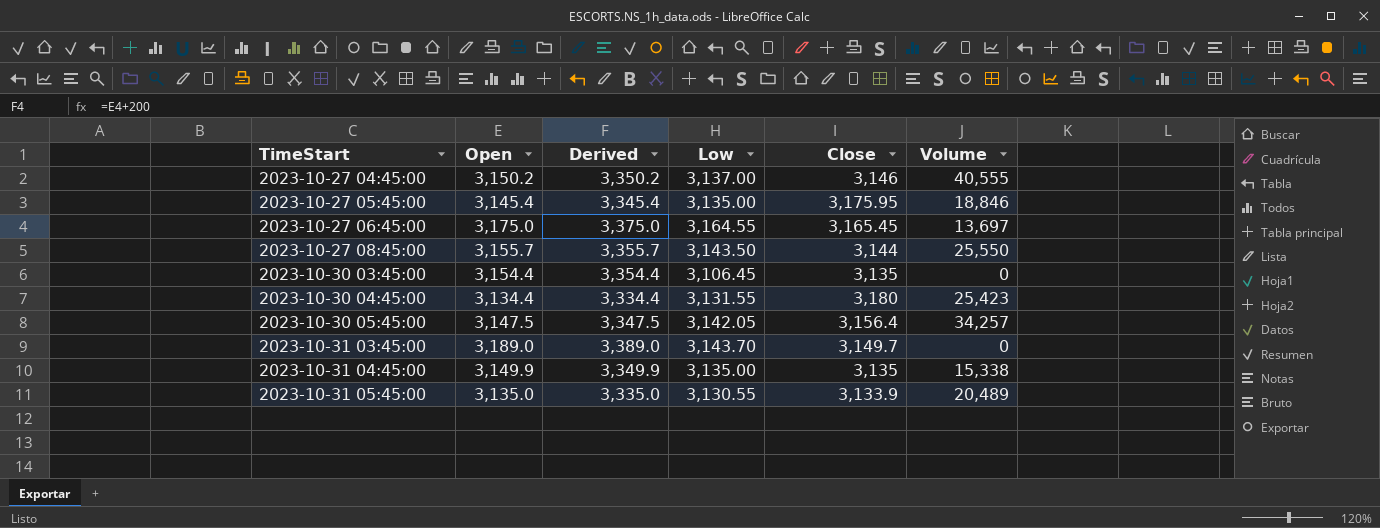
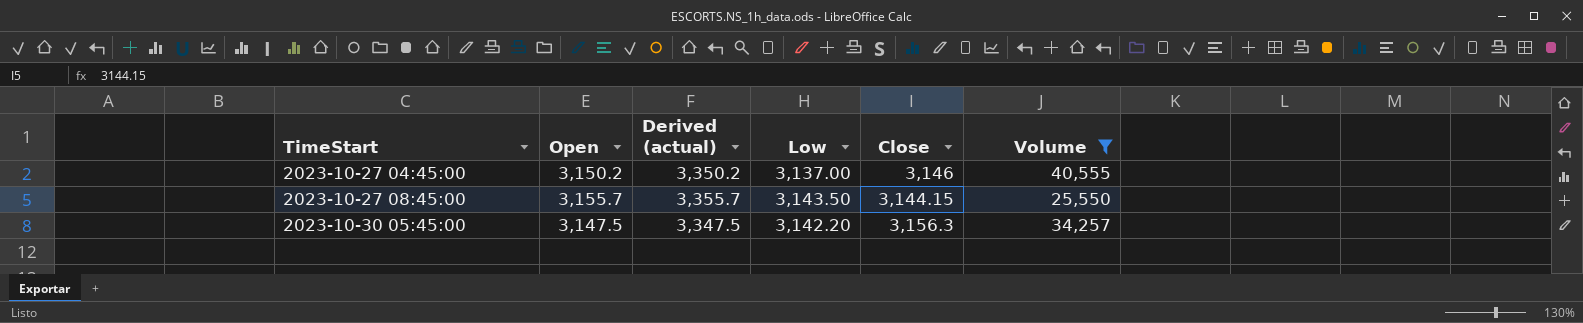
filter: none -> Volume >= 25,550
column name: Derived -> Derived (actual)
2023-10-27 08:45:00 | Close: 3,144 -> 3,144.15
2023-10-30 05:45:00 | Low: 3,142.05 -> 3,142.20
2023-10-30 05:45:00 | Close: 3,156.4 -> 3,156.3

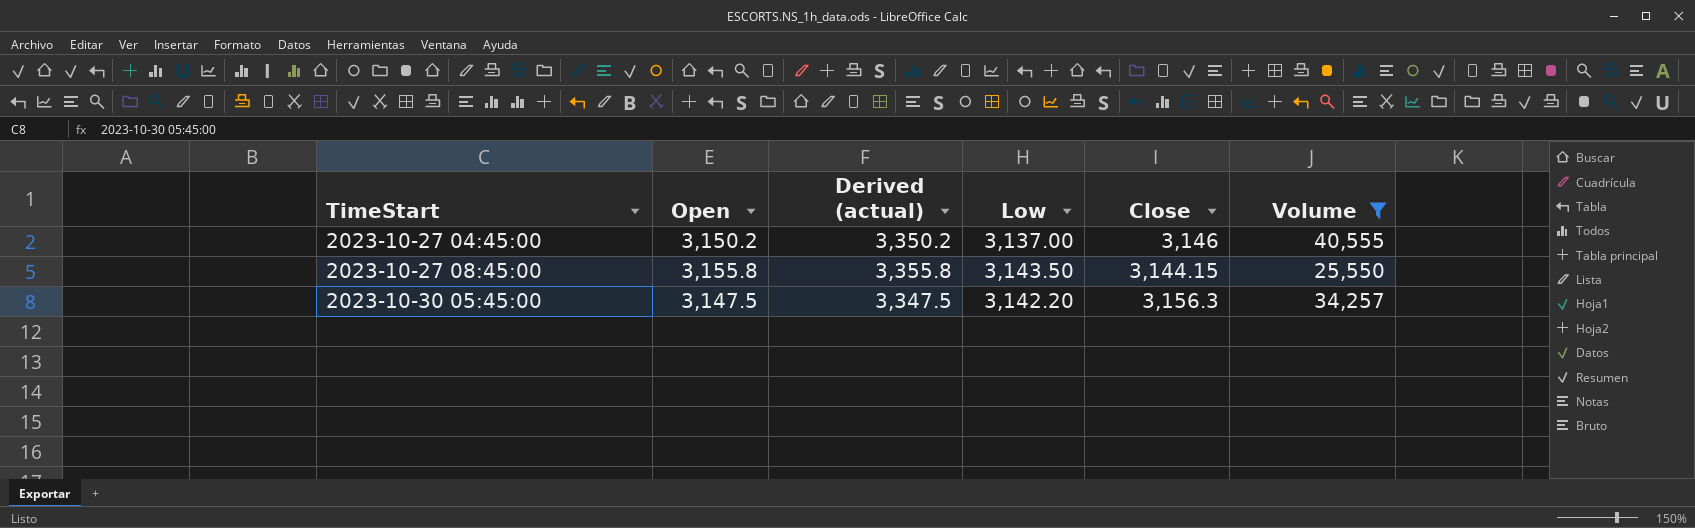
2023-10-27 08:45:00 | Open: 3,155.7 -> 3,155.8
2023-10-27 08:45:00 | Derived (actual): 3,355.7 -> 3,355.8

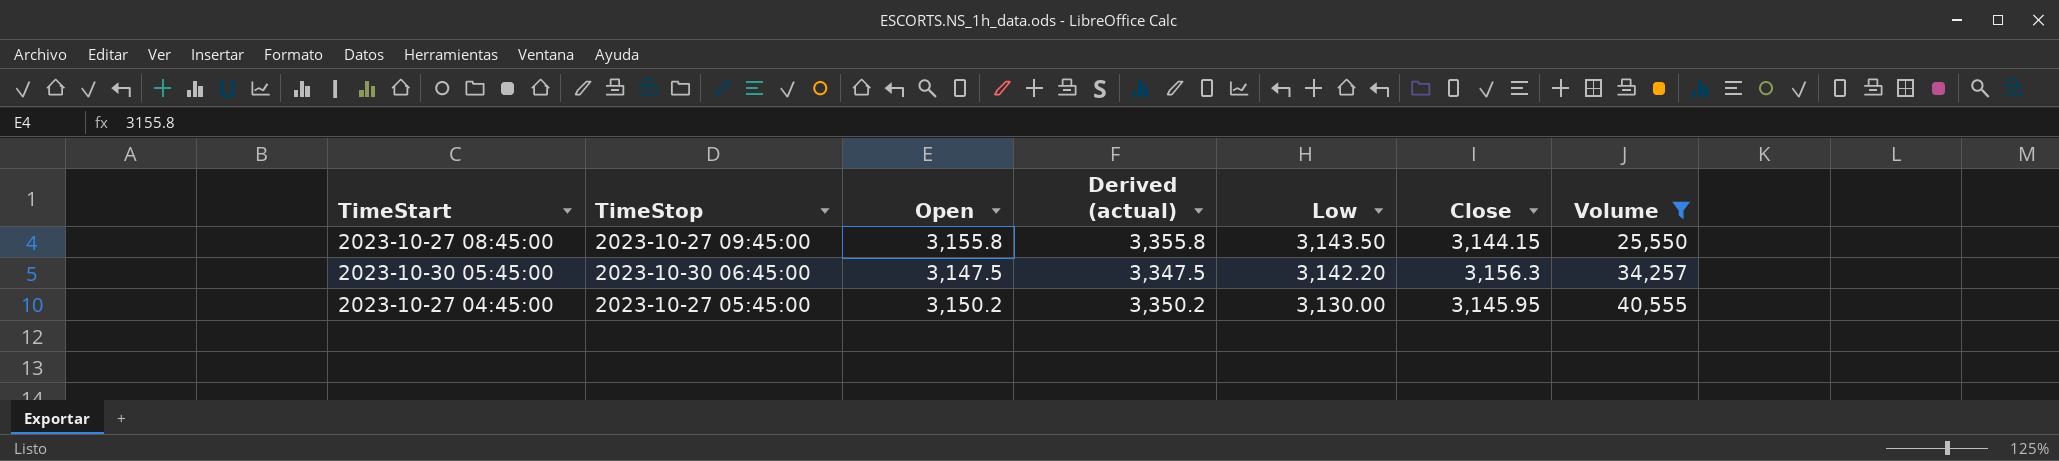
row order: TimeStart ascending -> Low descending
column TimeStop | position: none -> 2
2023-10-27 04:45:00 | Low: 3,137.00 -> 3,130.00
2023-10-27 04:45:00 | Close: 3,146 -> 3,145.95

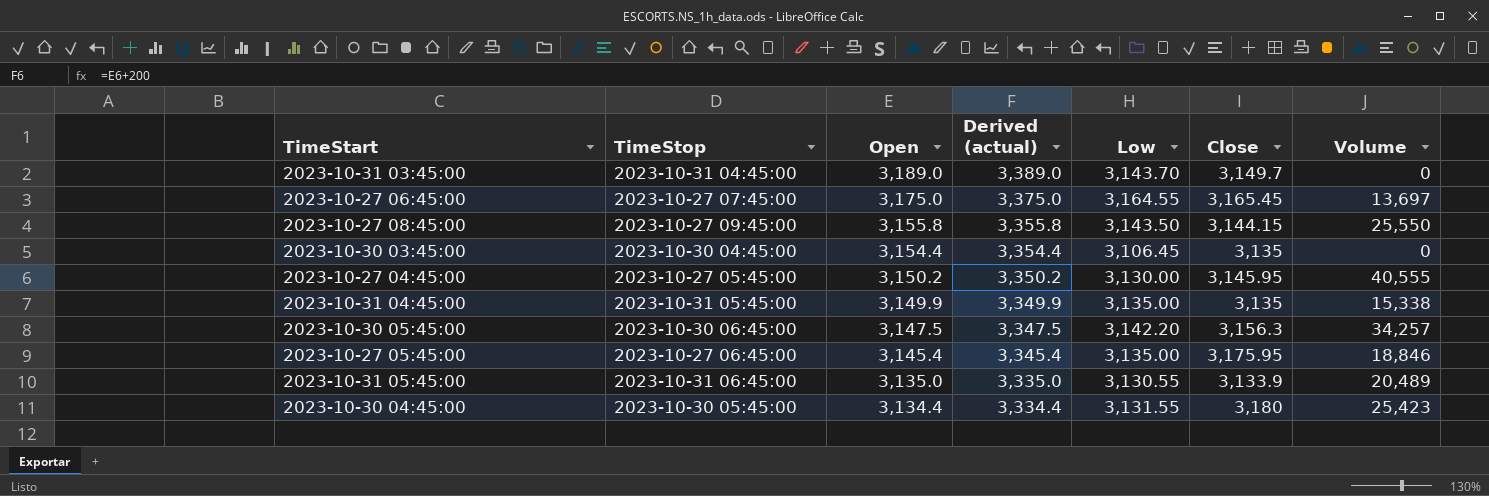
filter: Volume >= 25,550 -> none
row order: Low descending -> Open descending

